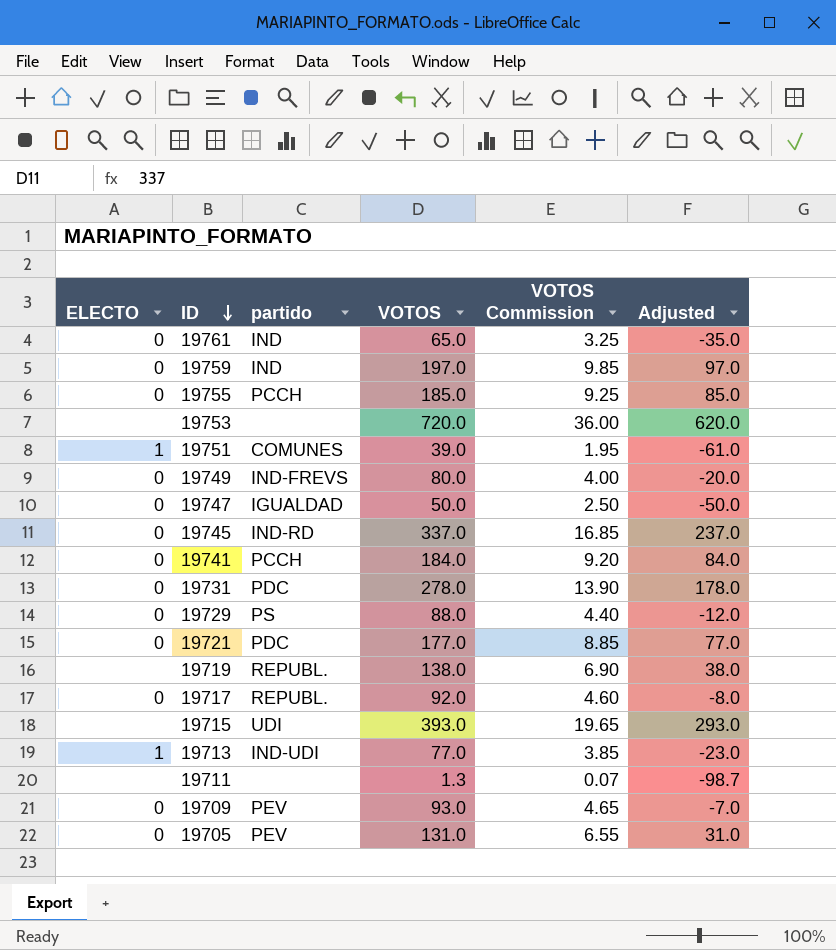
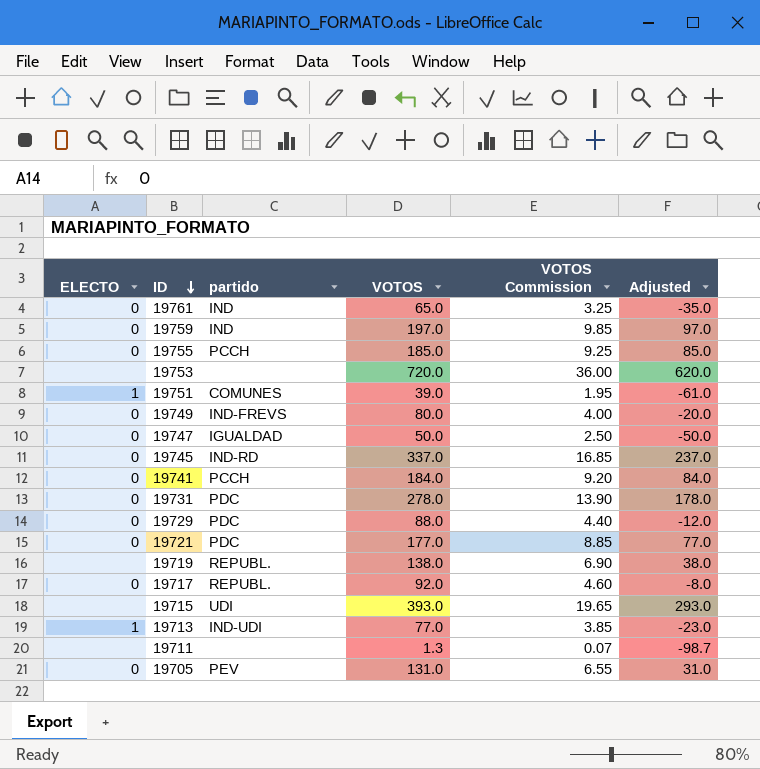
row 19709: 0 | PEV | 93.0 | 4.65 | -7.0 -> none
19729 | partido: PS -> PDC

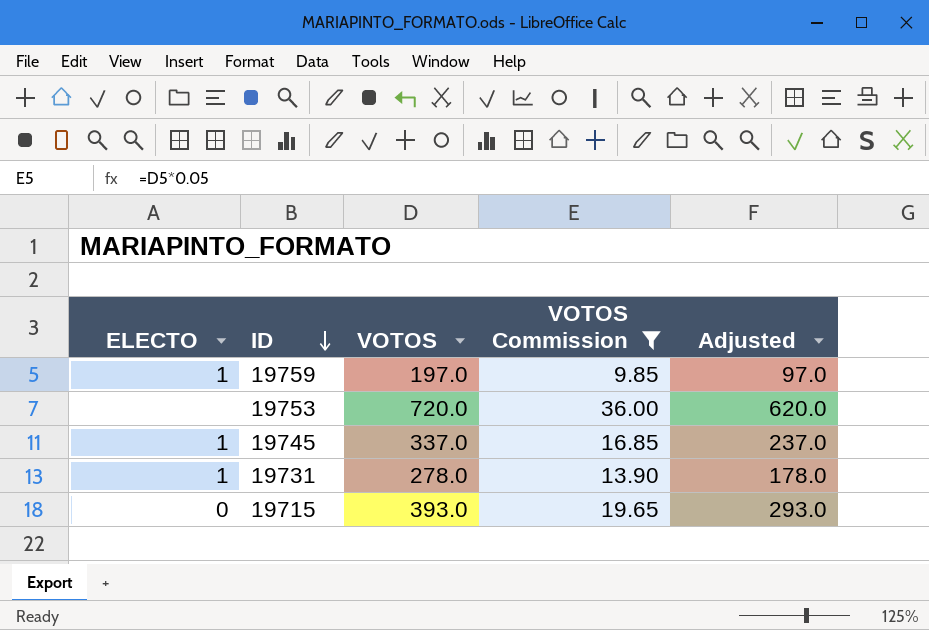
filter: none -> VOTOS Commission >= 9.85
column partido | position: 3 -> none
19759 | ELECTO: 0 -> 1
19745 | ELECTO: 0 -> 1
19731 | ELECTO: 0 -> 1
19715 | ELECTO: none -> 0

